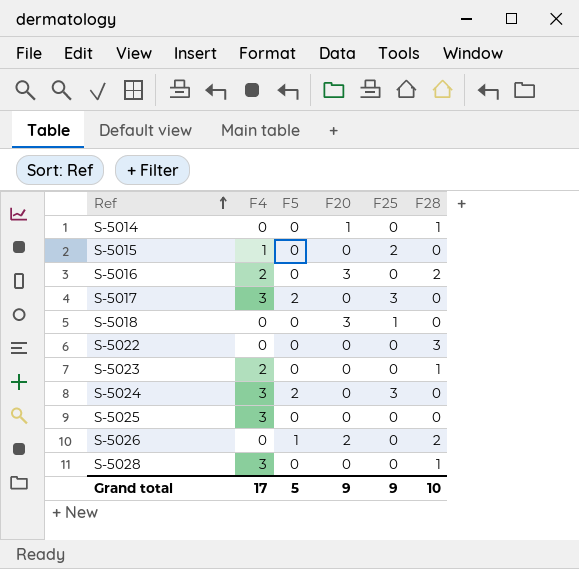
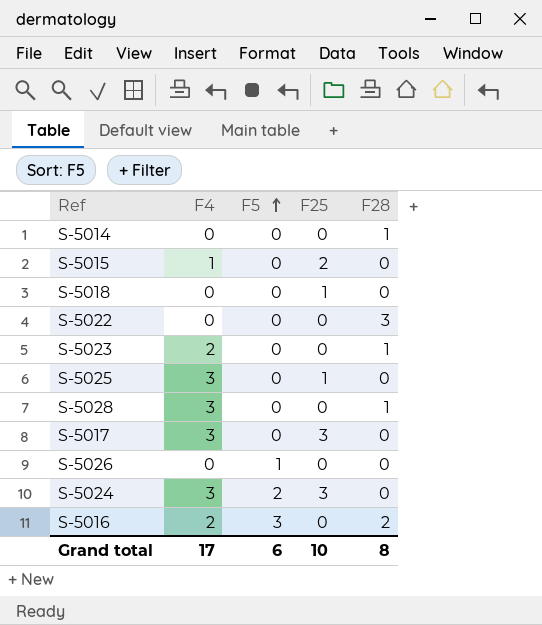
row order: Ref ascending -> F5 ascending
column F20 | position: 4 -> none
S-5025 | F25: 0 -> 1
S-5017 | F5: 2 -> 0
S-5026 | F28: 2 -> 0
S-5016 | F5: 0 -> 3
Grand total | F5: 5 -> 6
Grand total | F25: 9 -> 10
Grand total | F28: 10 -> 8

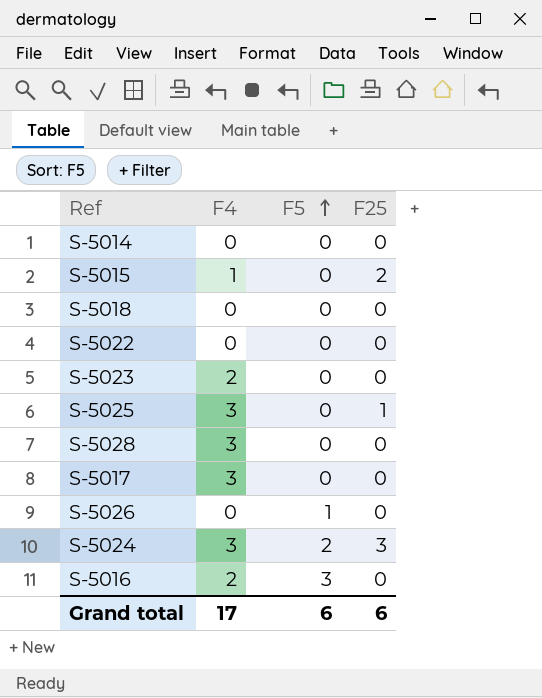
column F28 | position: 5 -> none
S-5018 | F25: 1 -> 0
S-5017 | F25: 3 -> 0
Grand total | F25: 10 -> 6

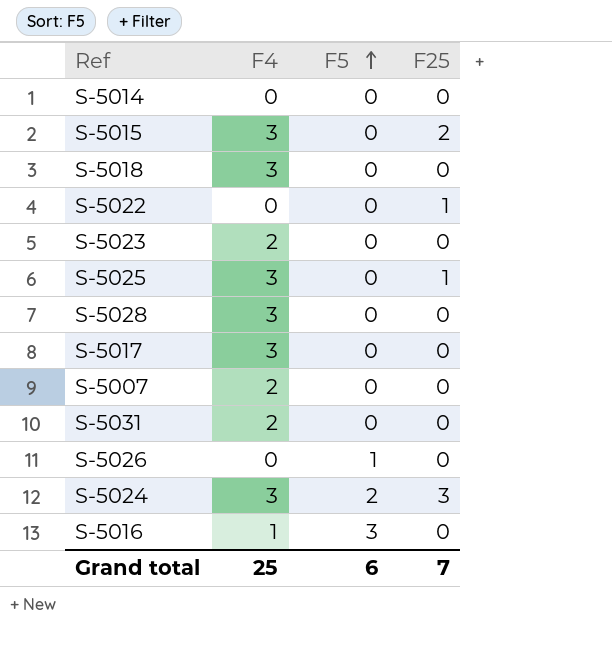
S-5015 | F4: 1 -> 3
S-5018 | F4: 0 -> 3
S-5022 | F25: 0 -> 1
row S-5007: none -> 2 | 0 | 0
row S-5031: none -> 2 | 0 | 0
S-5016 | F4: 2 -> 1
Grand total | F4: 17 -> 25
Grand total | F25: 6 -> 7

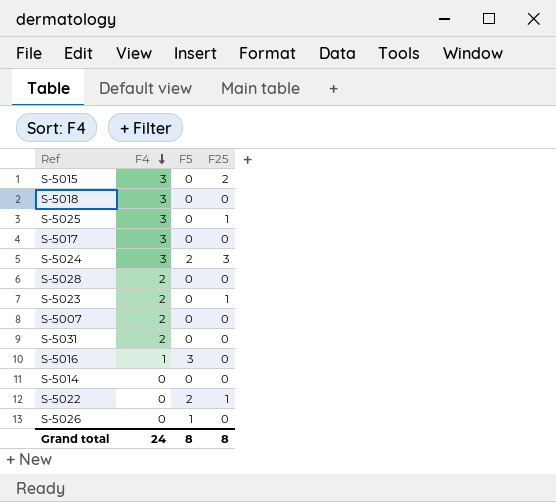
row order: F5 ascending -> F4 descending
S-5028 | F4: 3 -> 2
S-5023 | F25: 0 -> 1
S-5022 | F5: 0 -> 2
Grand total | F4: 25 -> 24
Grand total | F5: 6 -> 8
Grand total | F25: 7 -> 8

